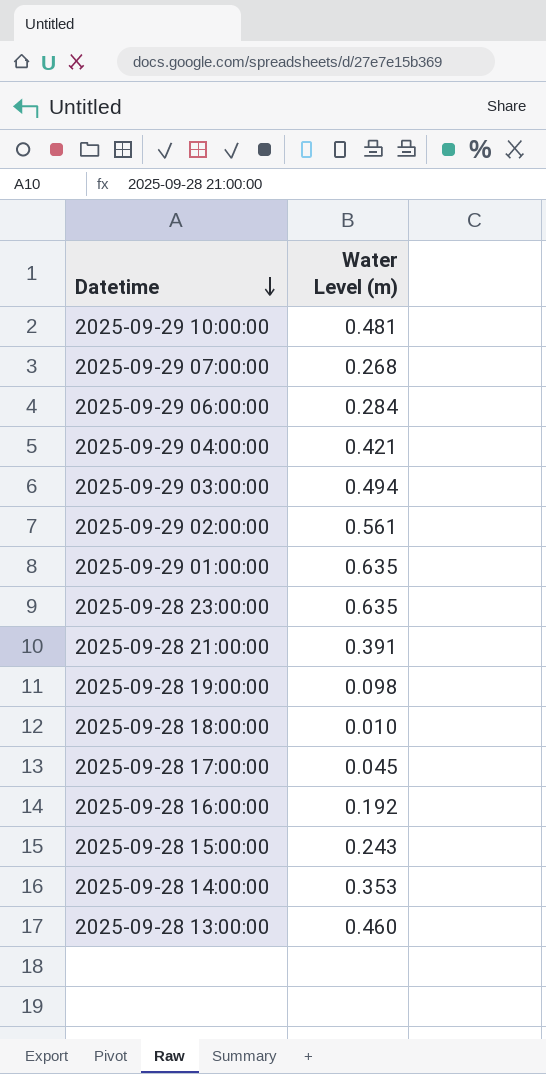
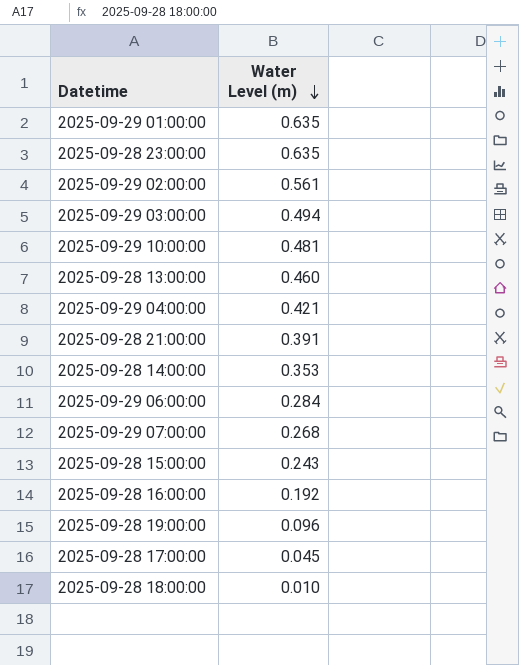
row order: Datetime descending -> Water Level (m) descending
2025-09-28 19:00:00 | Water Level (m): 0.098 -> 0.096

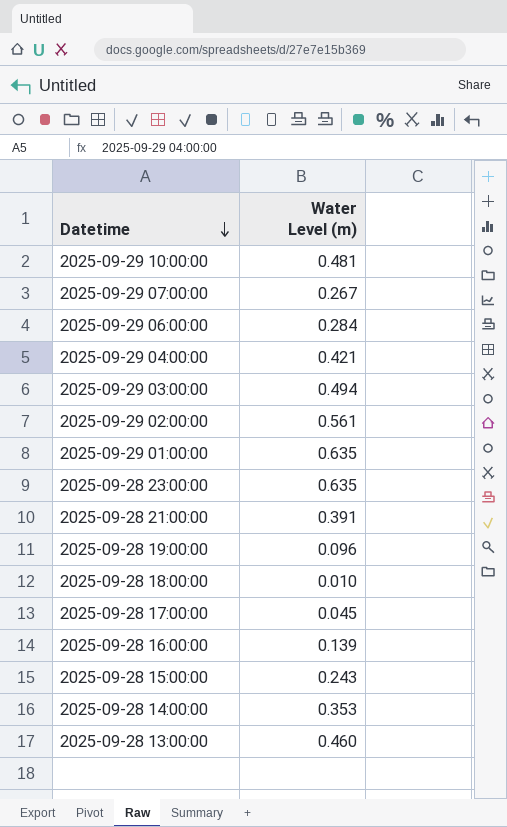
row order: Water Level (m) descending -> Datetime descending
2025-09-29 07:00:00 | Water Level (m): 0.268 -> 0.267
2025-09-28 16:00:00 | Water Level (m): 0.192 -> 0.139

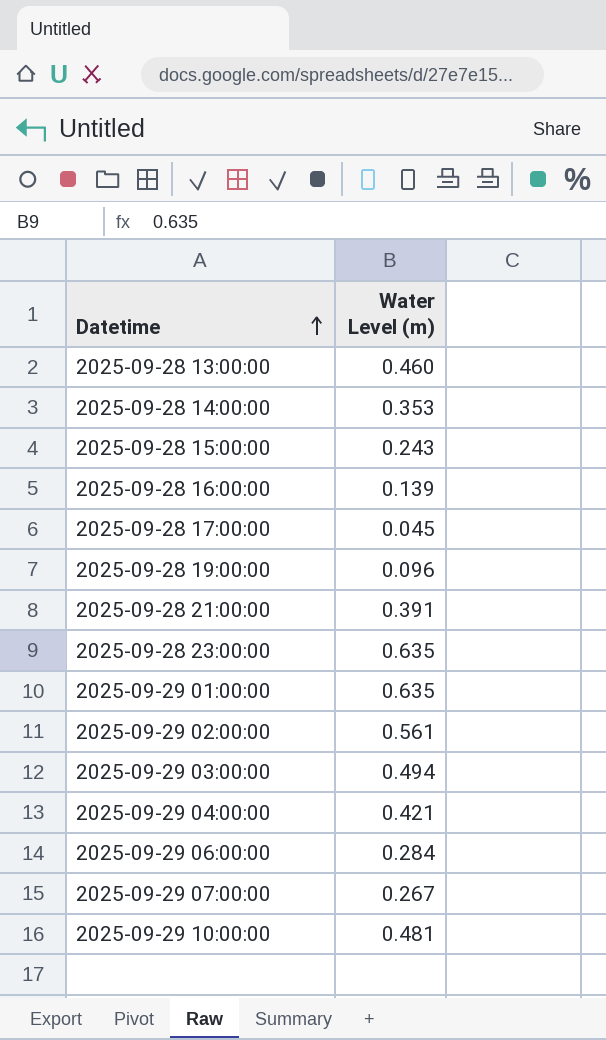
row order: Datetime descending -> Datetime ascending
row 2025-09-28 18:00:00: 0.010 -> none

